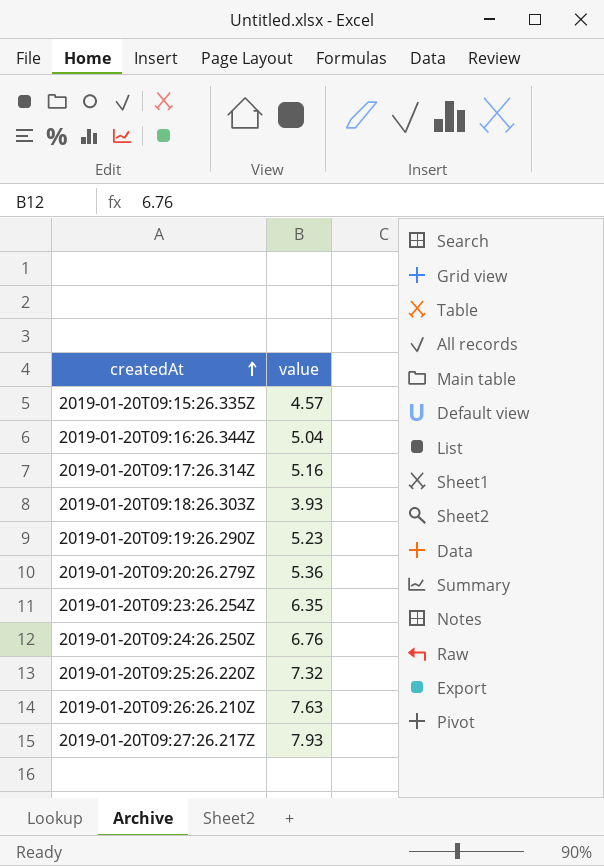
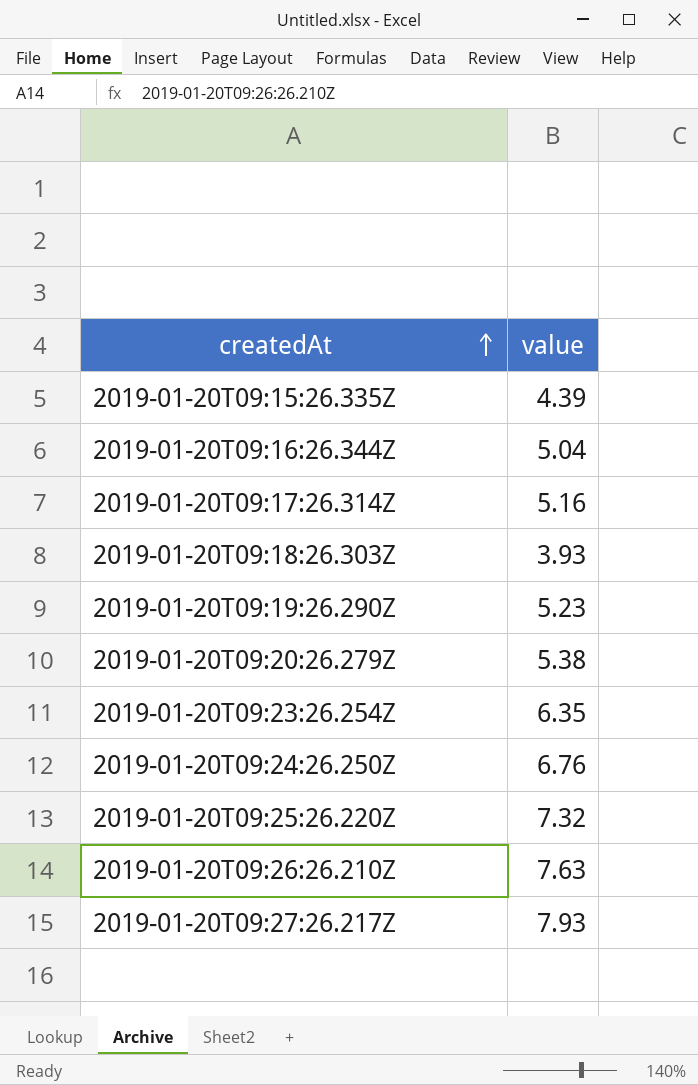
2019-01-20T09:15:26.335Z | value: 4.57 -> 4.39
2019-01-20T09:20:26.279Z | value: 5.36 -> 5.38

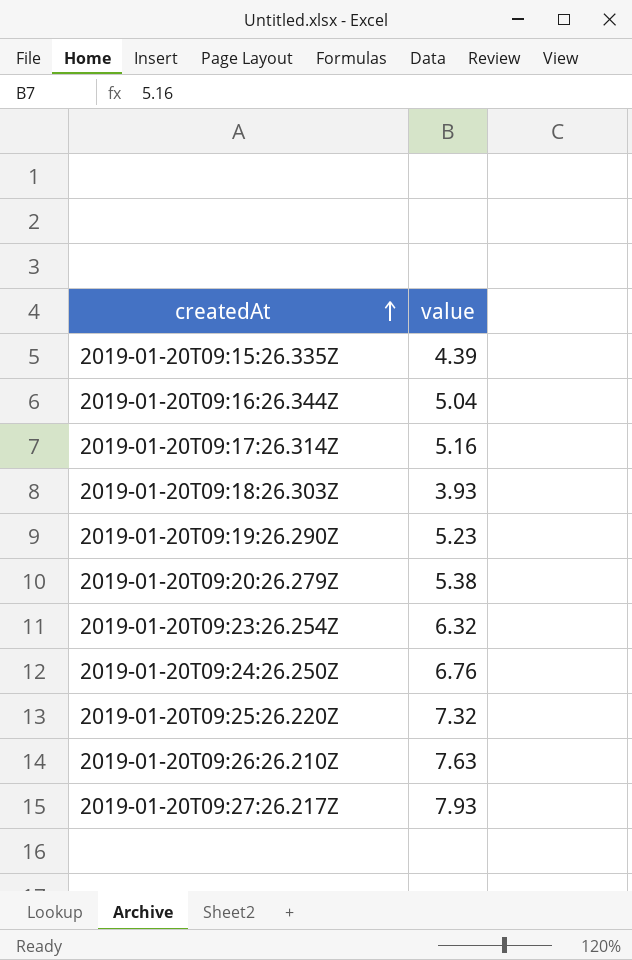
2019-01-20T09:23:26.254Z | value: 6.35 -> 6.32

